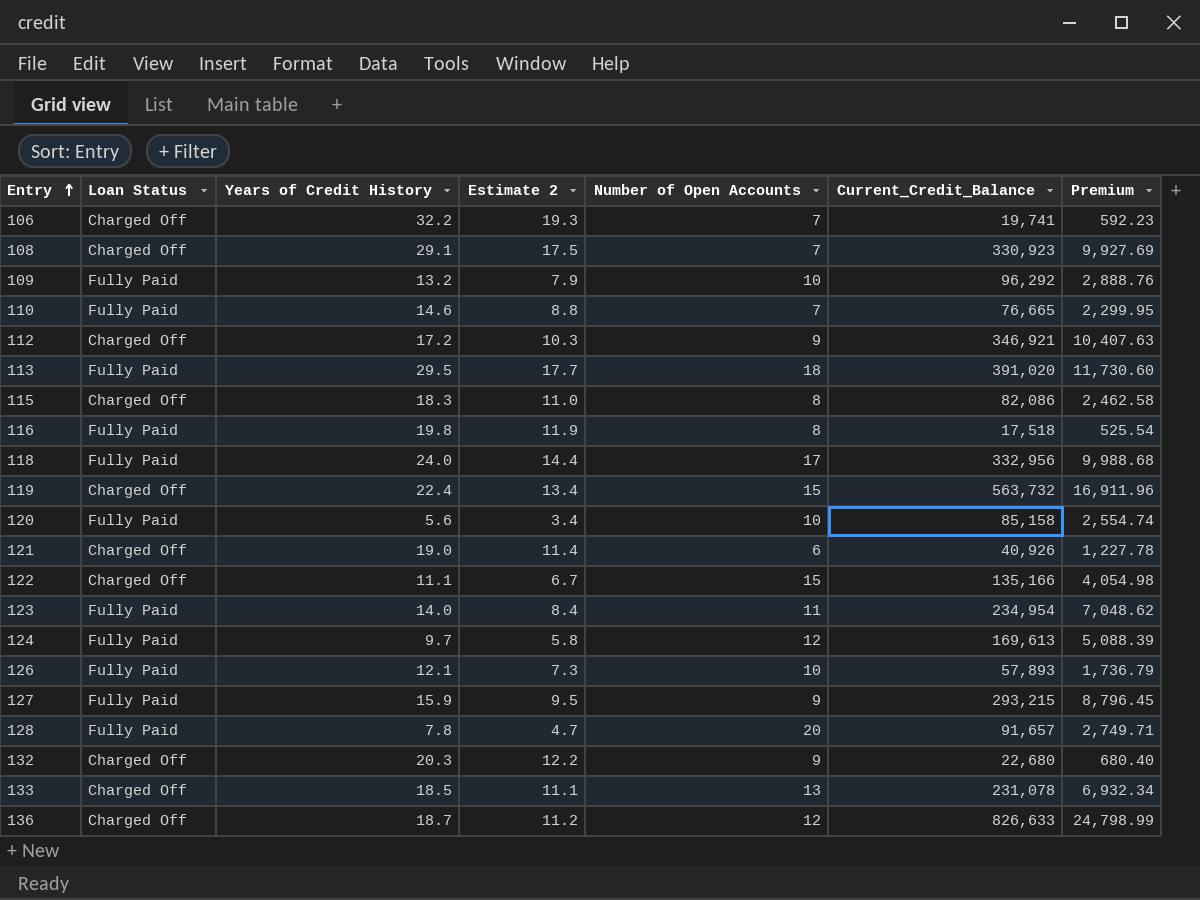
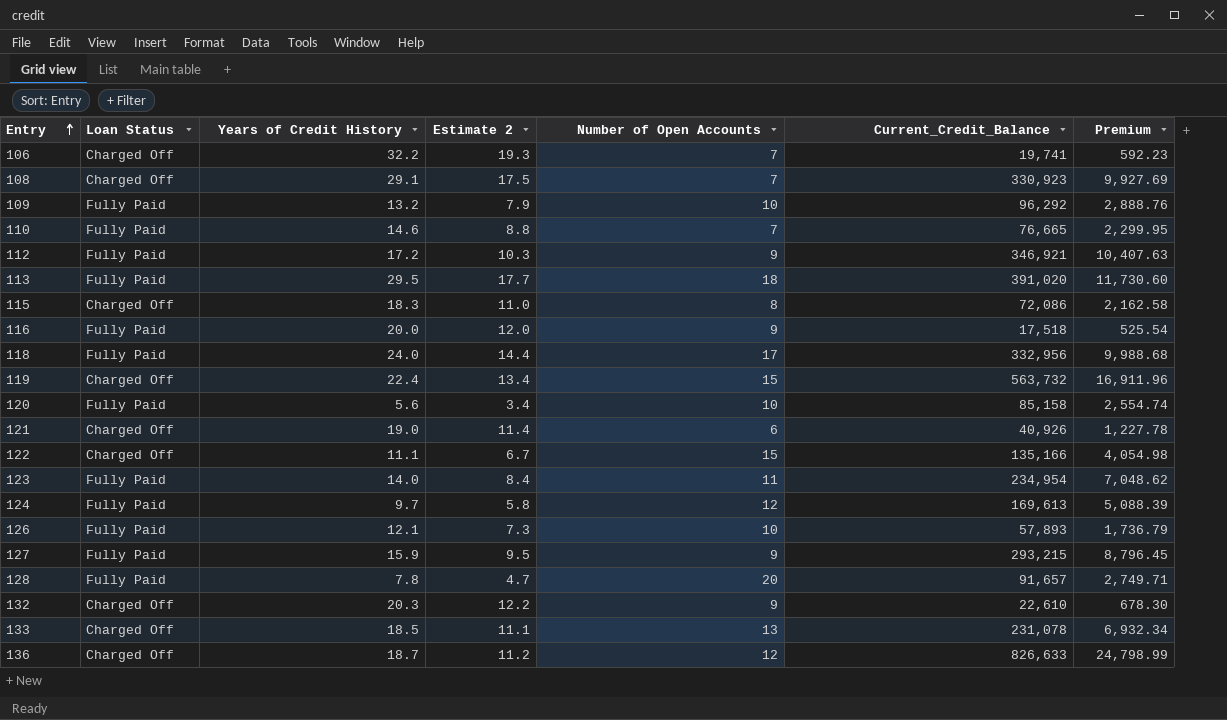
112 | Loan Status: Charged Off -> Fully Paid
115 | Current_Credit_Balance: 82,086 -> 72,086
115 | Premium: 2,462.58 -> 2,162.58
116 | Years of Credit History: 19.8 -> 20.0
116 | Estimate 2: 11.9 -> 12.0
116 | Number of Open Accounts: 8 -> 9
132 | Current_Credit_Balance: 22,680 -> 22,610
132 | Premium: 680.40 -> 678.30

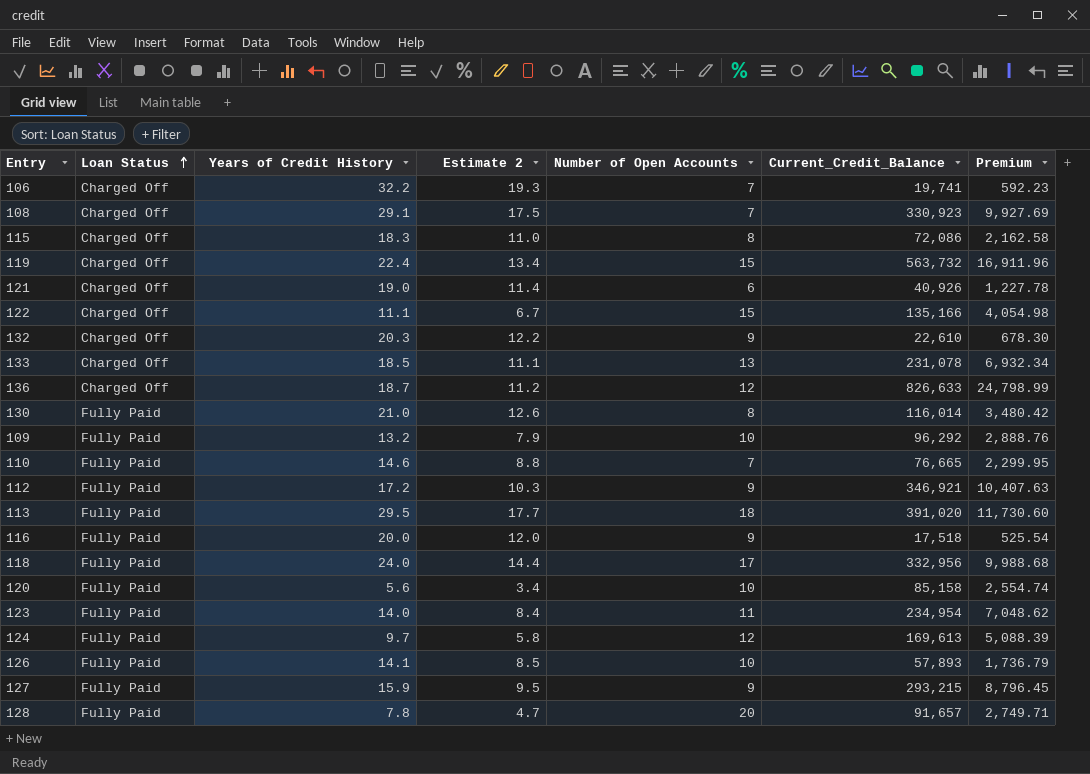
row order: Entry ascending -> Loan Status ascending
row 130: none -> Fully Paid | 21.0 | 12.6 | 8 | 116,014 | 3,480.42
126 | Years of Credit History: 12.1 -> 14.1
126 | Estimate 2: 7.3 -> 8.5

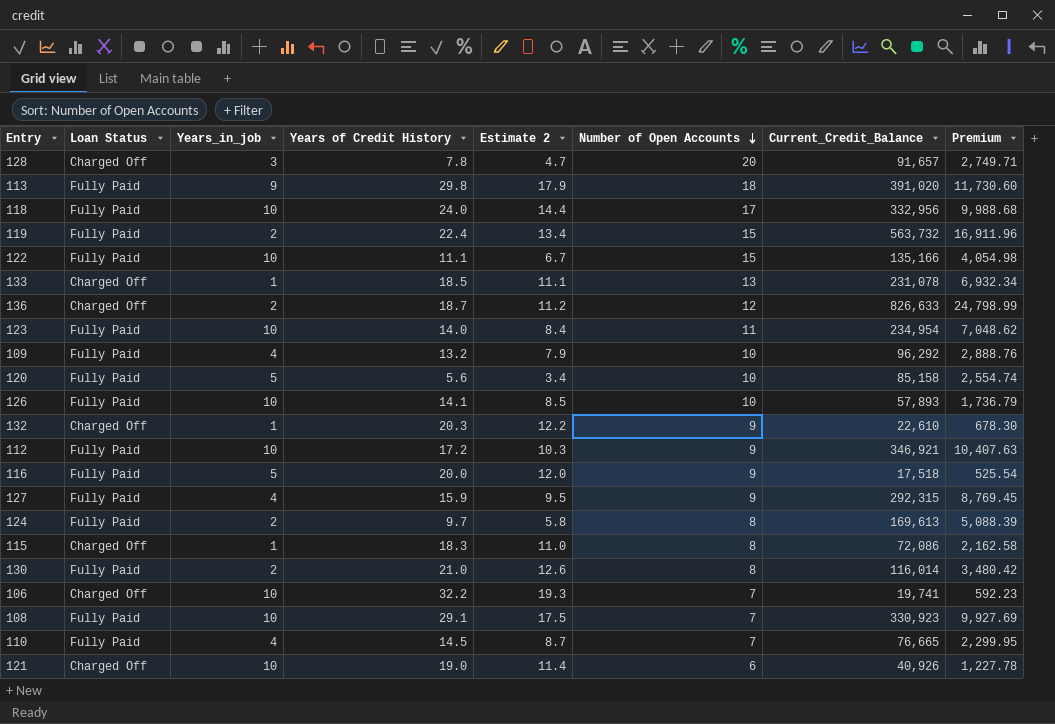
row order: Loan Status ascending -> Number of Open Accounts descending
column Years_in_job | position: none -> 3
128 | Loan Status: Fully Paid -> Charged Off
113 | Years of Credit History: 29.5 -> 29.8
113 | Estimate 2: 17.7 -> 17.9
119 | Loan Status: Charged Off -> Fully Paid
122 | Loan Status: Charged Off -> Fully Paid
127 | Current_Credit_Balance: 293,215 -> 292,315
127 | Premium: 8,796.45 -> 8,769.45
124 | Number of Open Accounts: 12 -> 8
108 | Loan Status: Charged Off -> Fully Paid
110 | Years of Credit History: 14.6 -> 14.5
110 | Estimate 2: 8.8 -> 8.7

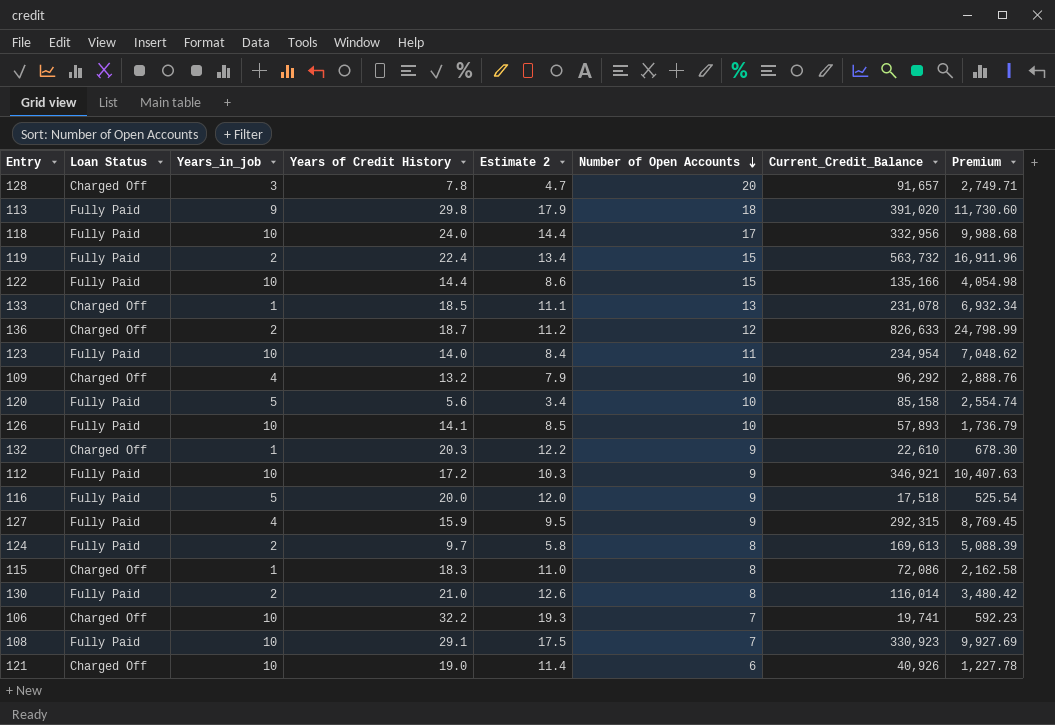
row 110: Fully Paid | 4 | 14.5 | 8.7 | 7 | 76,665 | 2,299.95 -> none
122 | Years of Credit History: 11.1 -> 14.4
122 | Estimate 2: 6.7 -> 8.6
109 | Loan Status: Fully Paid -> Charged Off

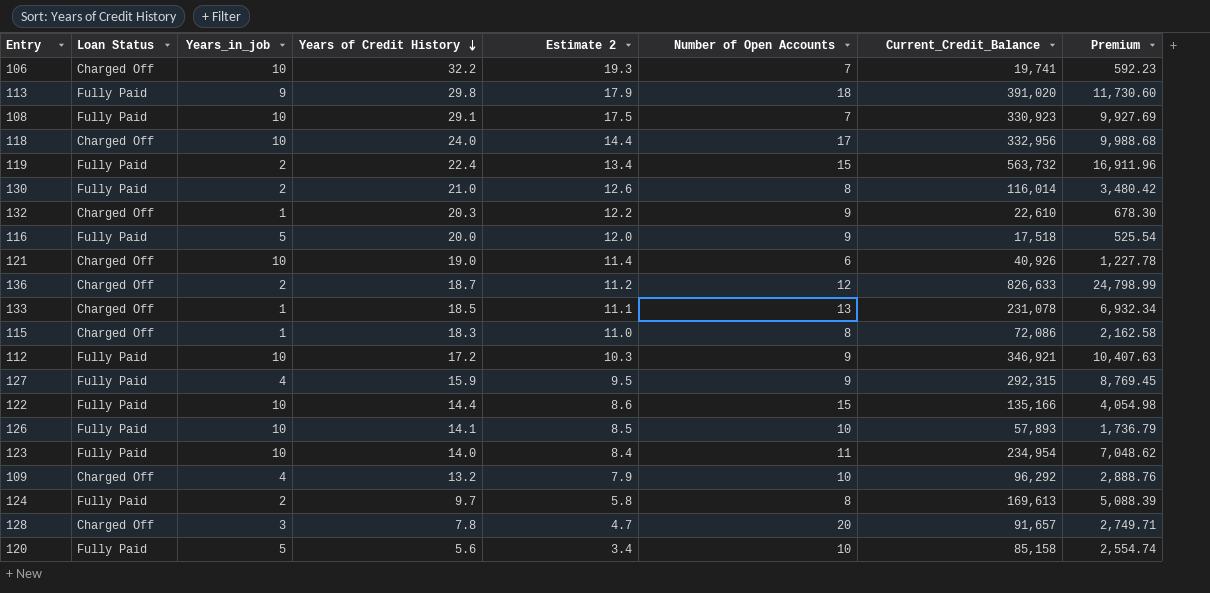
row order: Number of Open Accounts descending -> Years of Credit History descending
118 | Loan Status: Fully Paid -> Charged Off

